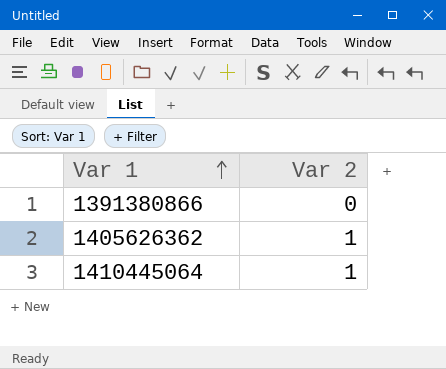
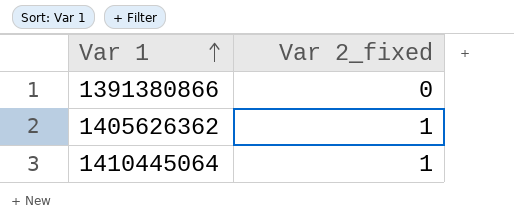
column name: Var 2 -> Var 2_fixed

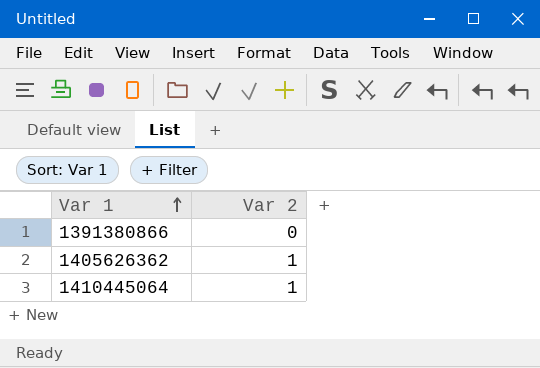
column name: Var 2_fixed -> Var 2

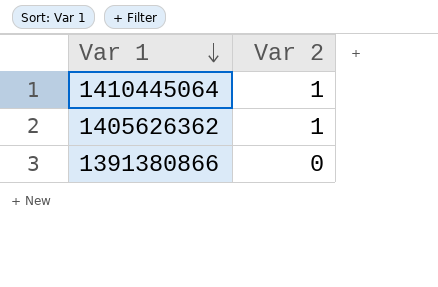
row order: Var 1 ascending -> Var 1 descending

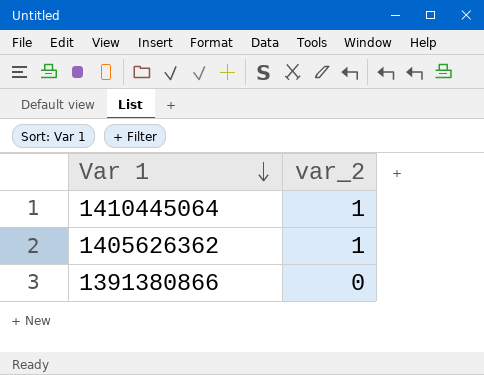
column name: Var 2 -> var_2

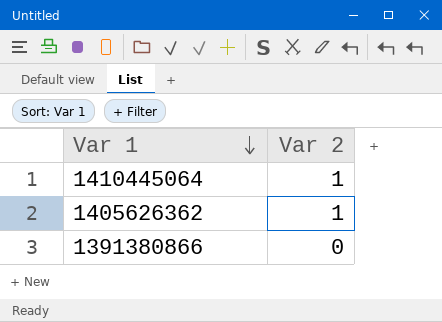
column name: var_2 -> Var 2

